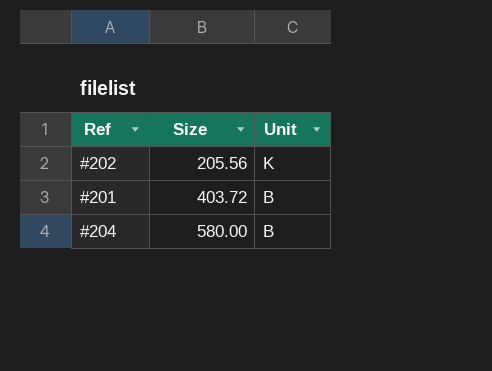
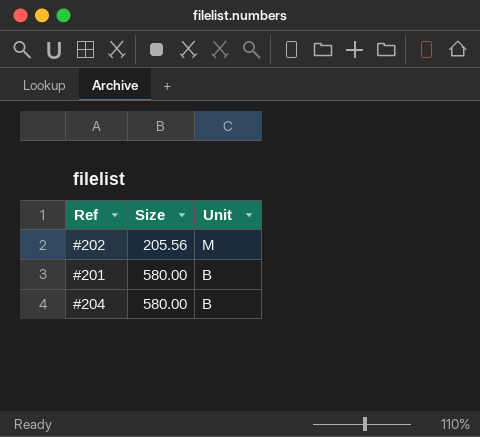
#202 | Unit: K -> M
#201 | Size: 403.72 -> 580.00

